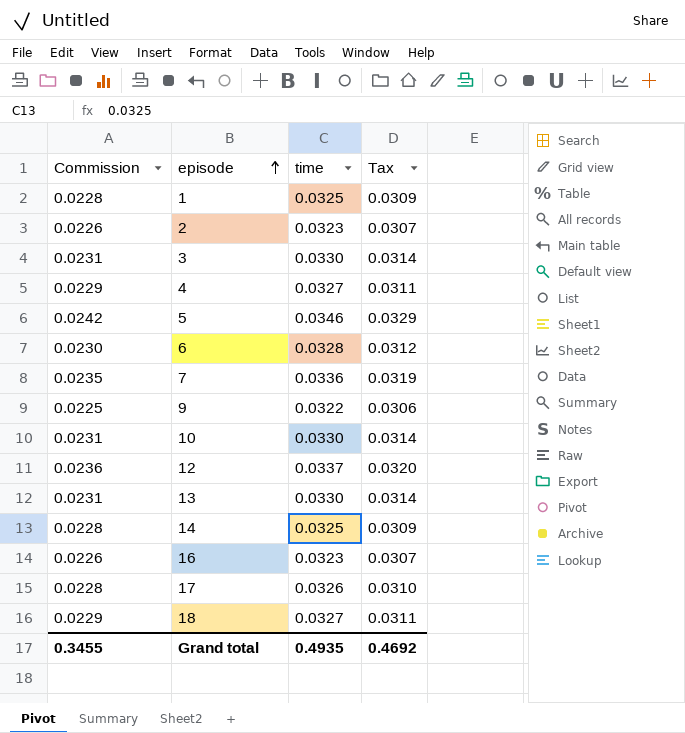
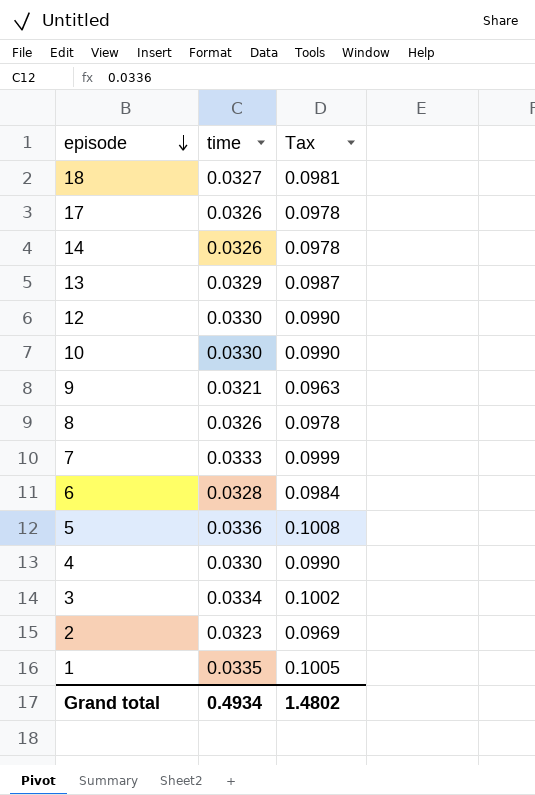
row order: episode ascending -> episode descending
column Commission | formula: [time] * 0.7 -> none
column Tax | formula: [time] * 0.95 -> [time] * 3
row 16: 0.0226 | 0.0323 | 0.0307 -> none
14 | time: 0.0325 -> 0.0326
13 | time: 0.0330 -> 0.0329
12 | time: 0.0337 -> 0.0330
9 | time: 0.0322 -> 0.0321
row 8: none -> 0.0326 | 0.0978
7 | time: 0.0336 -> 0.0333
5 | time: 0.0346 -> 0.0336
4 | time: 0.0327 -> 0.0330
3 | time: 0.0330 -> 0.0334
1 | time: 0.0325 -> 0.0335
Grand total | time: 0.4935 -> 0.4934
Grand total | Tax: 0.4692 -> 1.4802

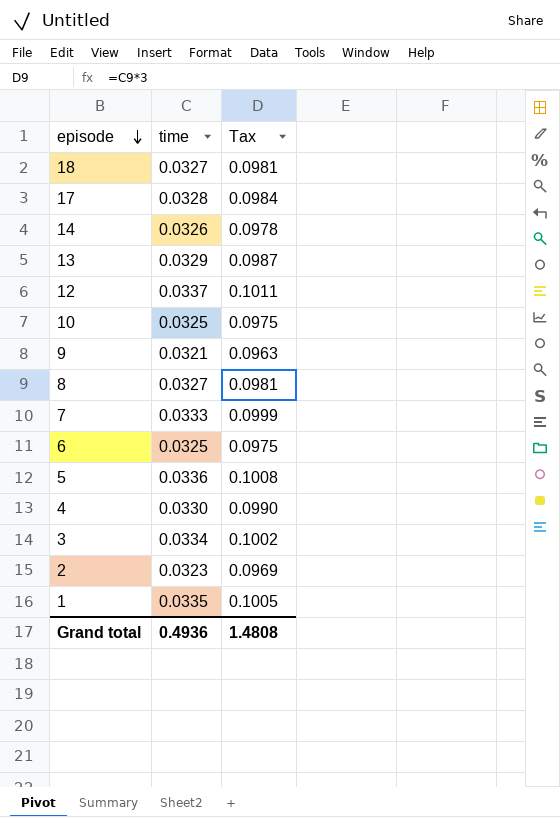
17 | time: 0.0326 -> 0.0328
17 | Tax: 0.0978 -> 0.0984
12 | time: 0.0330 -> 0.0337
12 | Tax: 0.0990 -> 0.1011
10 | time: 0.0330 -> 0.0325
10 | Tax: 0.0990 -> 0.0975
8 | time: 0.0326 -> 0.0327
8 | Tax: 0.0978 -> 0.0981
6 | time: 0.0328 -> 0.0325
6 | Tax: 0.0984 -> 0.0975
Grand total | time: 0.4934 -> 0.4936
Grand total | Tax: 1.4802 -> 1.4808

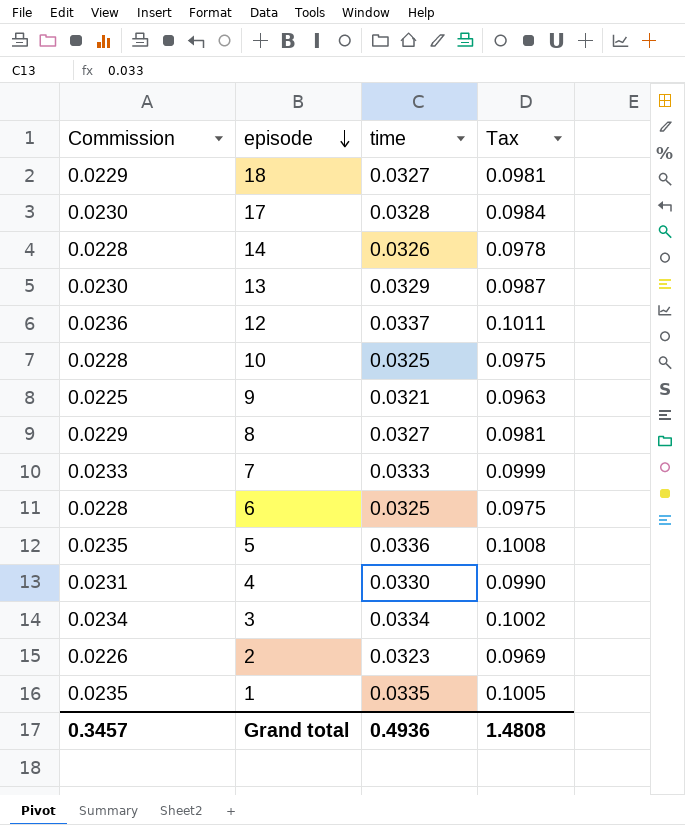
column Commission | formula: none -> [time] * 0.7

